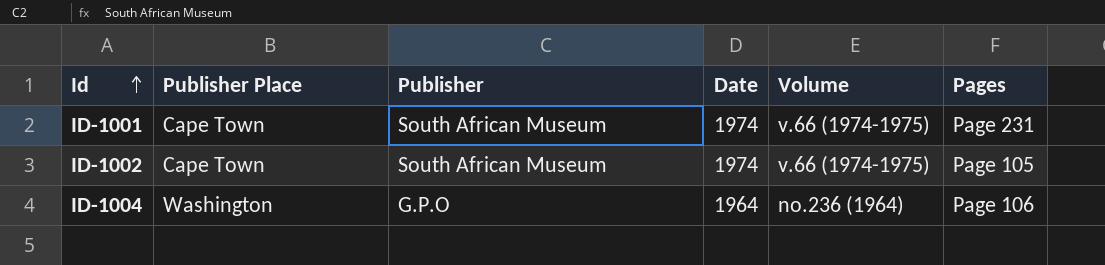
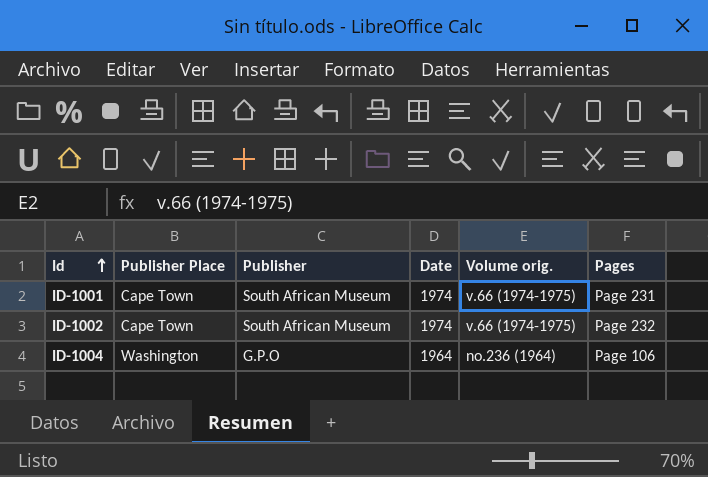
column name: Volume -> Volume orig.
ID-1002 | Pages: Page 105 -> Page 232

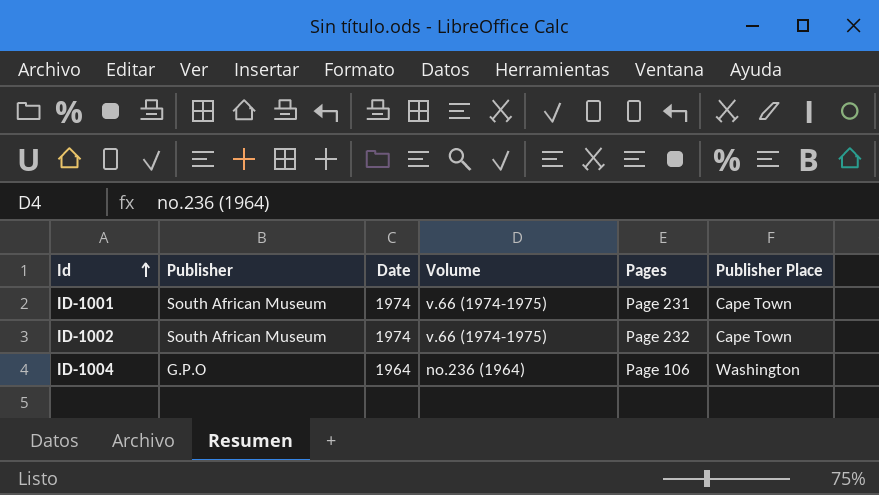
column name: Volume orig. -> Volume
column Publisher Place | position: 2 -> 6

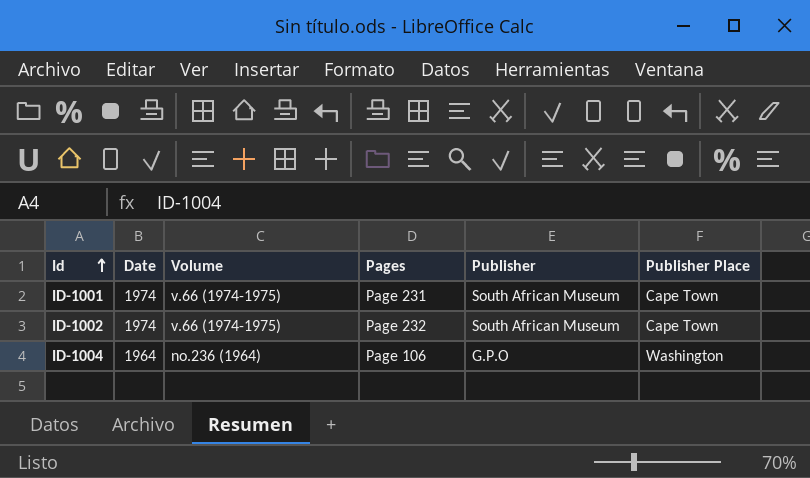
column Publisher | position: 2 -> 5

